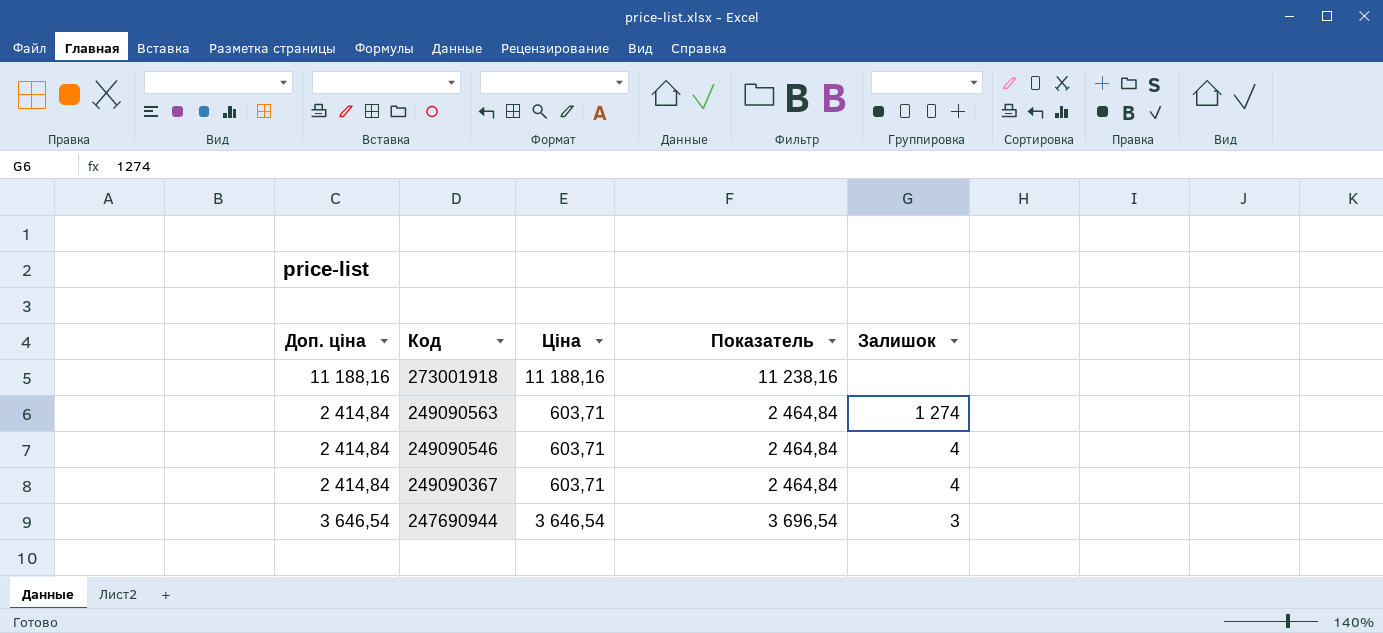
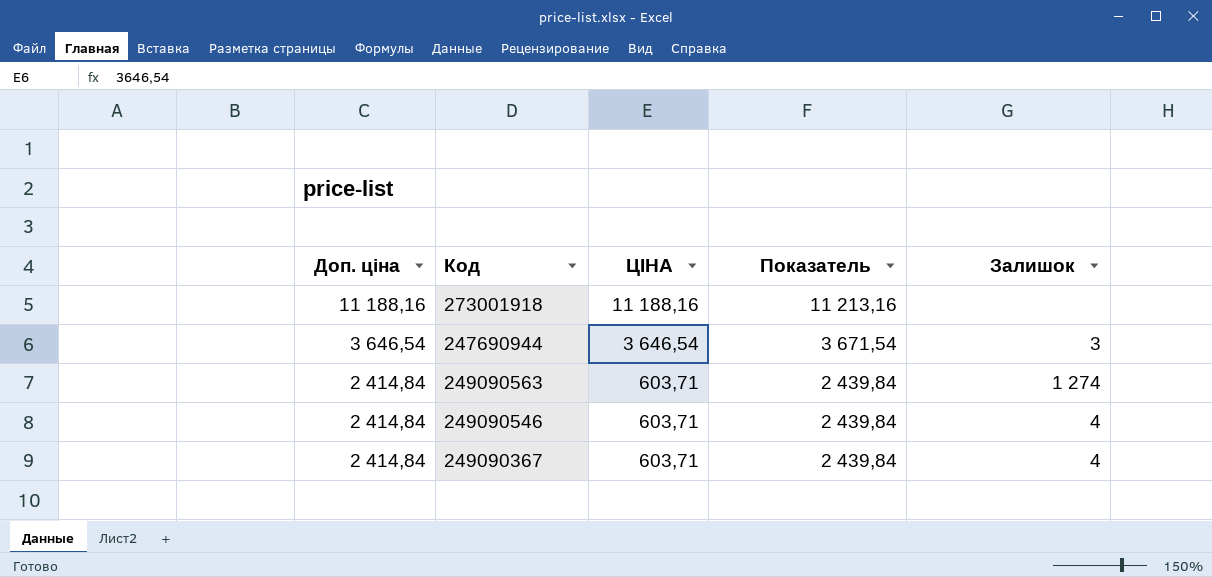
row order: Код descending -> Доп. ціна descending
column name: Ціна -> ЦІНА
column Показатель | formula: [Доп. ціна] + 50 -> [Доп. ціна] + 25

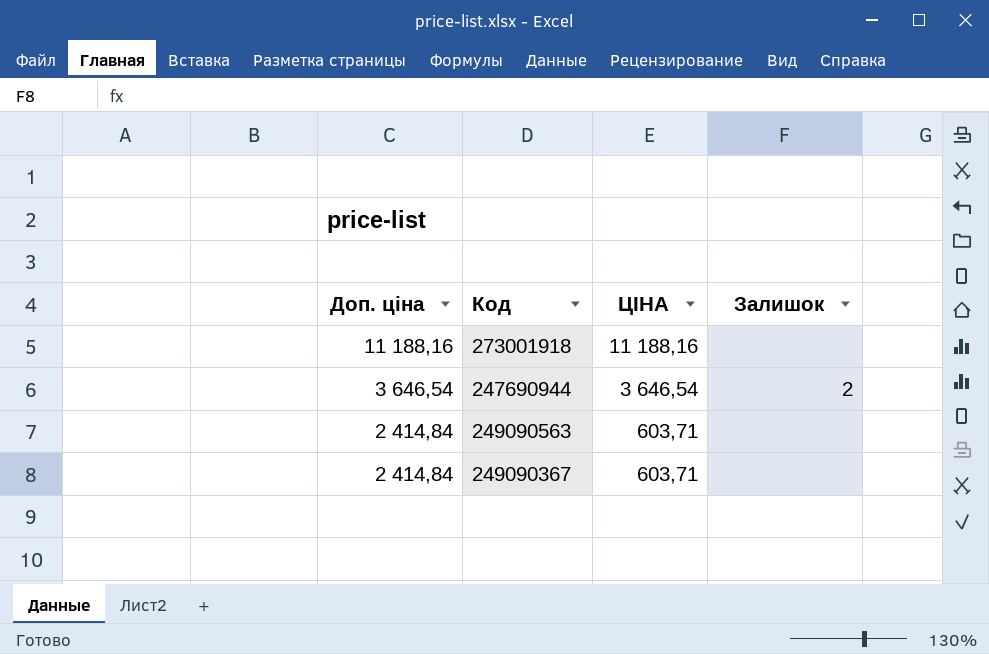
column Показатель | formula: [Доп. ціна] + 25 -> none
row 249090546: 2 414,84 | 603,71 | 2 439,84 | 4 -> none
247690944 | Залишок: 3 -> 2
249090563 | Залишок: 1 274 -> none
249090367 | Залишок: 4 -> none

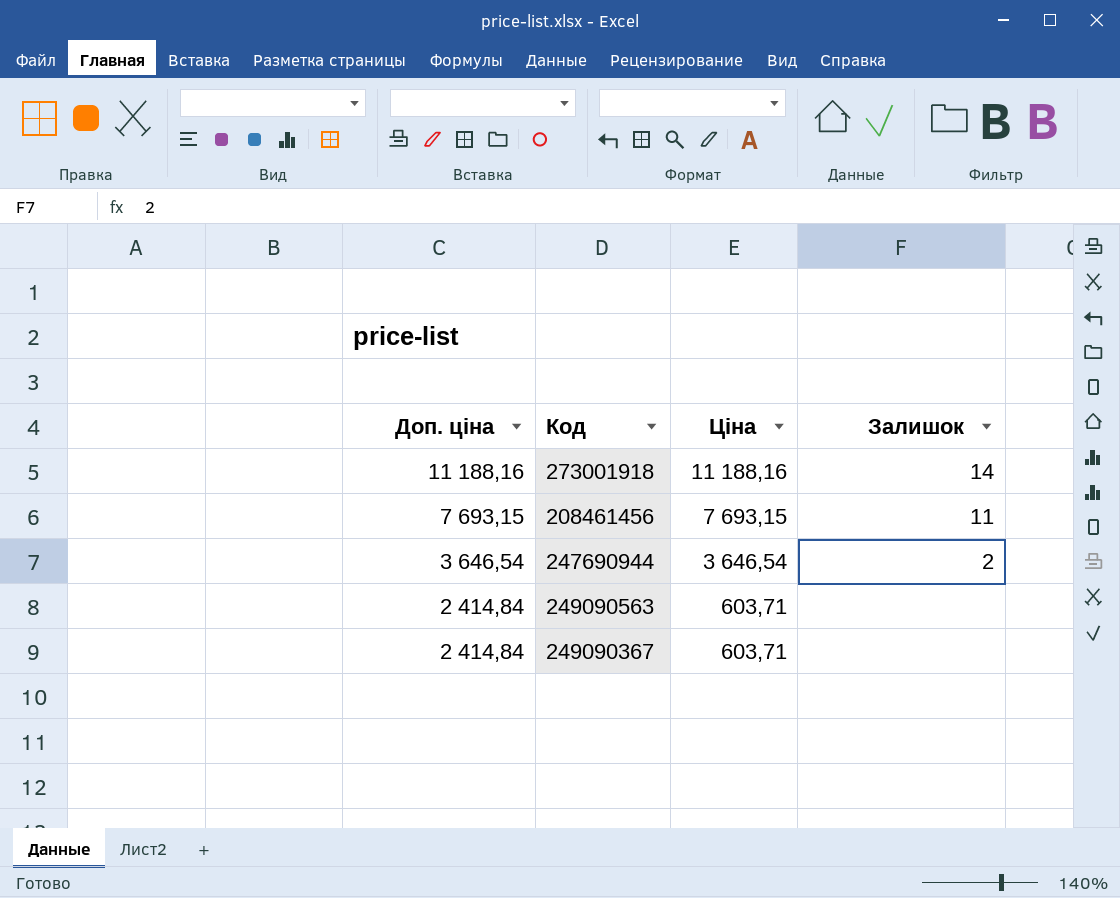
column name: ЦІНА -> Ціна
273001918 | Залишок: none -> 14
row 208461456: none -> 7 693,15 | 7 693,15 | 11

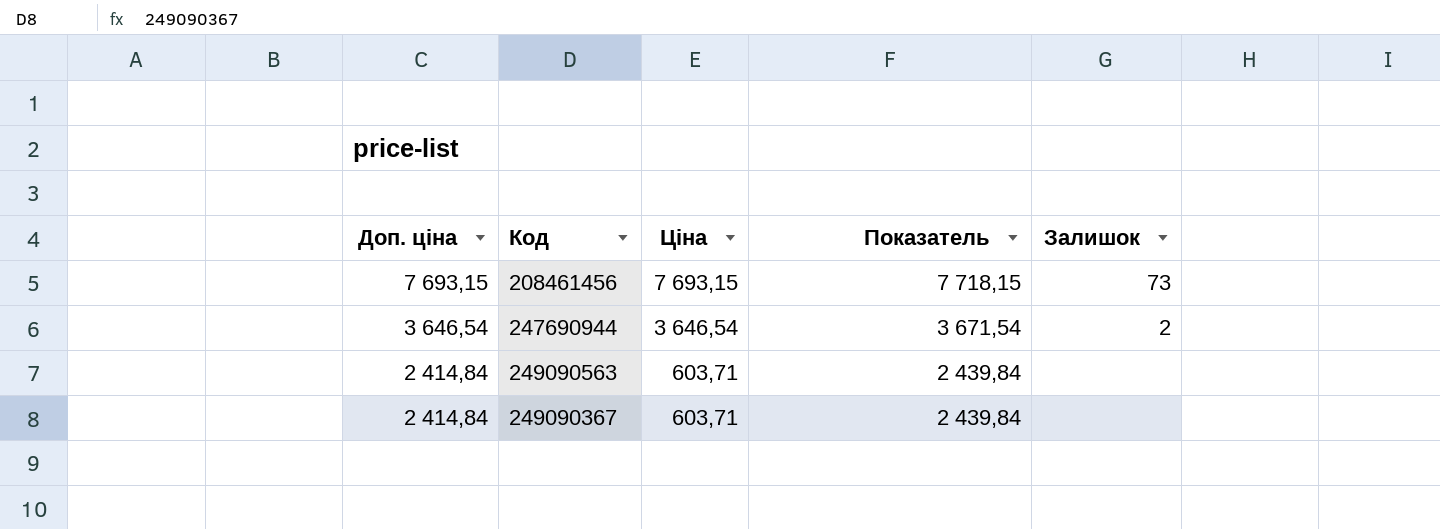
column Показатель | formula: none -> [Доп. ціна] + 25
row 273001918: 11 188,16 | 11 188,16 | 14 -> none
208461456 | Залишок: 11 -> 73

